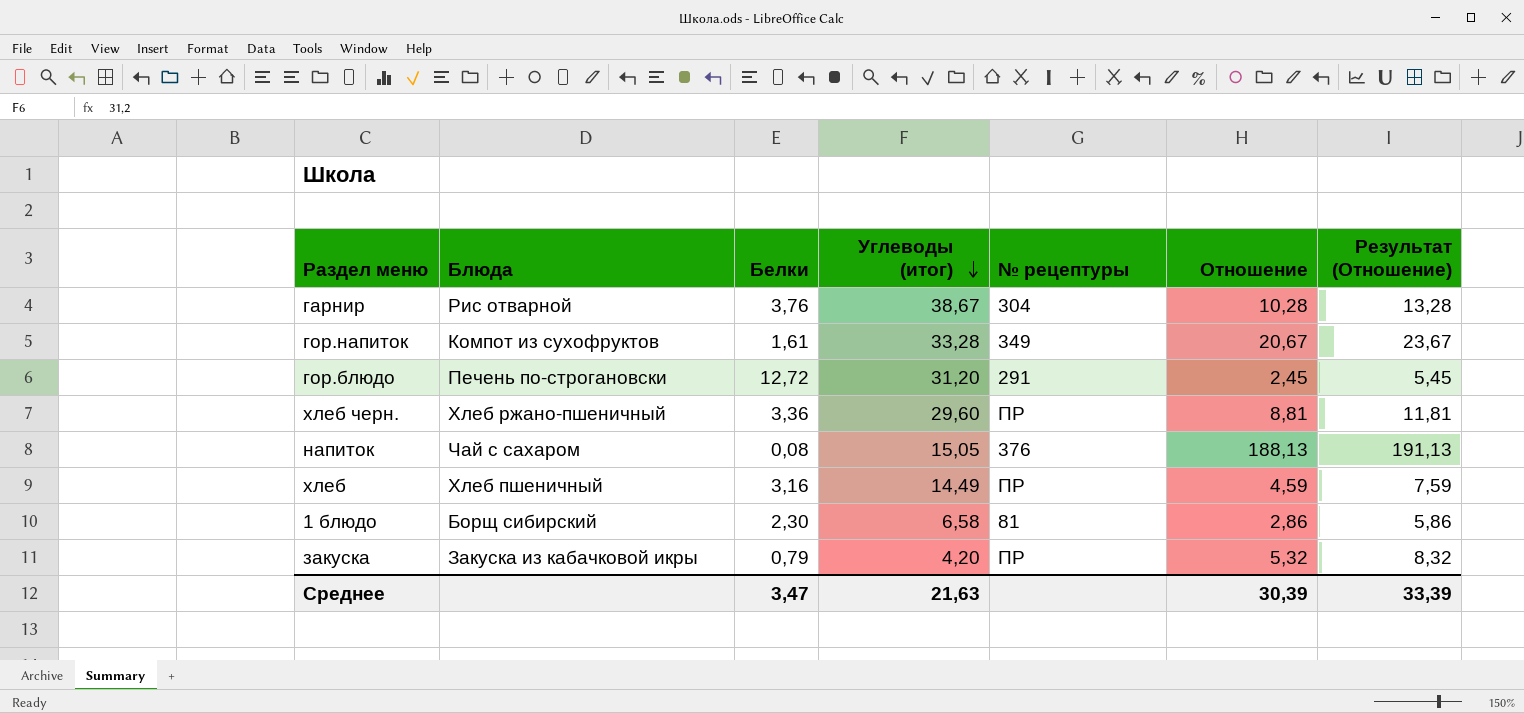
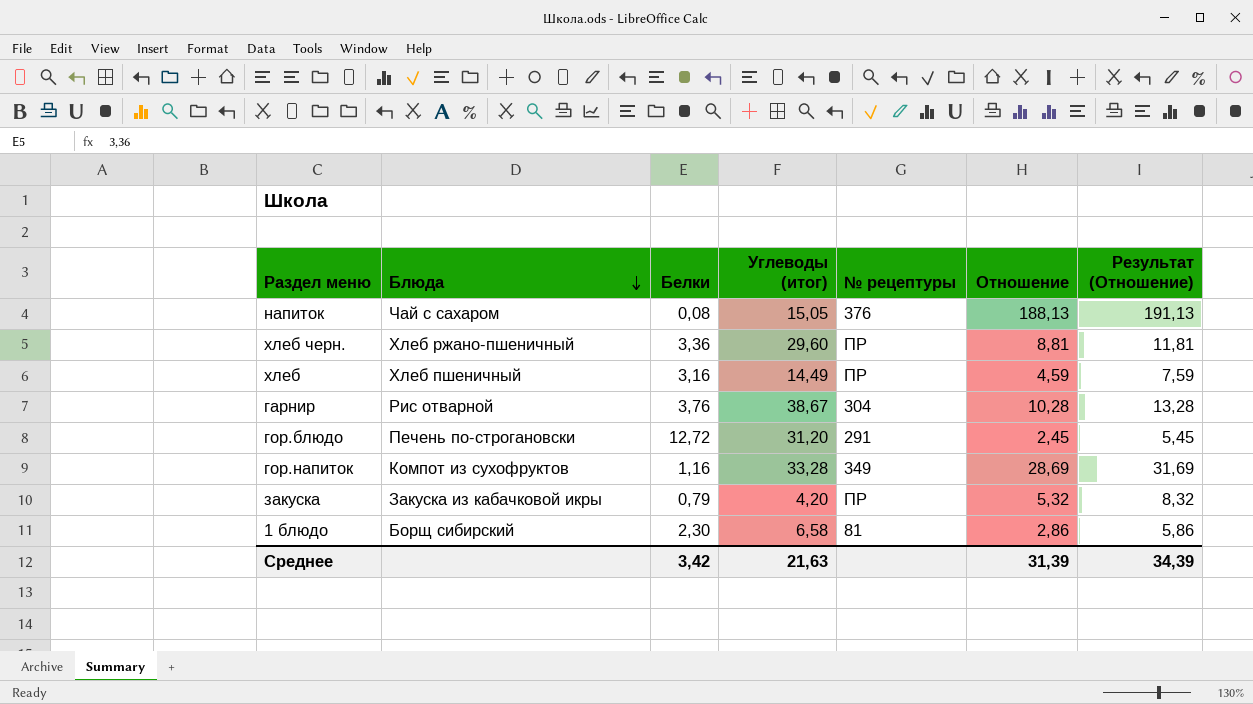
row order: Углеводы (итог) descending -> Блюда descending
гор.напиток | Белки: 1,61 -> 1,16
гор.напиток | Отношение: 20,67 -> 28,69
гор.напиток | Результат (Отношение): 23,67 -> 31,69
Среднее | Белки: 3,47 -> 3,42
Среднее | Отношение: 30,39 -> 31,39
Среднее | Результат (Отношение): 33,39 -> 34,39

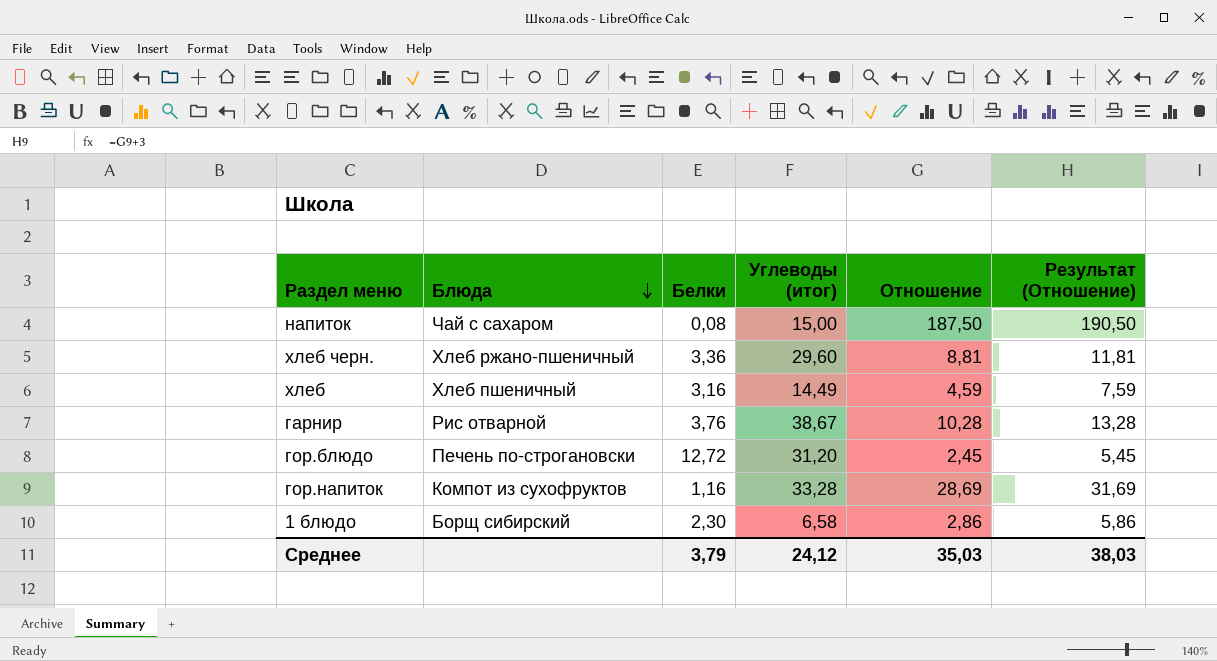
column № рецептуры | position: 5 -> none
row закуска: Закуска из кабачковой икры | 0,79 | 4,20 | ПР | 5,32 | 8,32 -> none
напиток | Углеводы (итог): 15,05 -> 15,00
напиток | Отношение: 188,13 -> 187,50
напиток | Результат (Отношение): 191,13 -> 190,50
Среднее | Белки: 3,42 -> 3,79
Среднее | Углеводы (итог): 21,63 -> 24,12
Среднее | Отношение: 31,39 -> 35,03
Среднее | Результат (Отношение): 34,39 -> 38,03

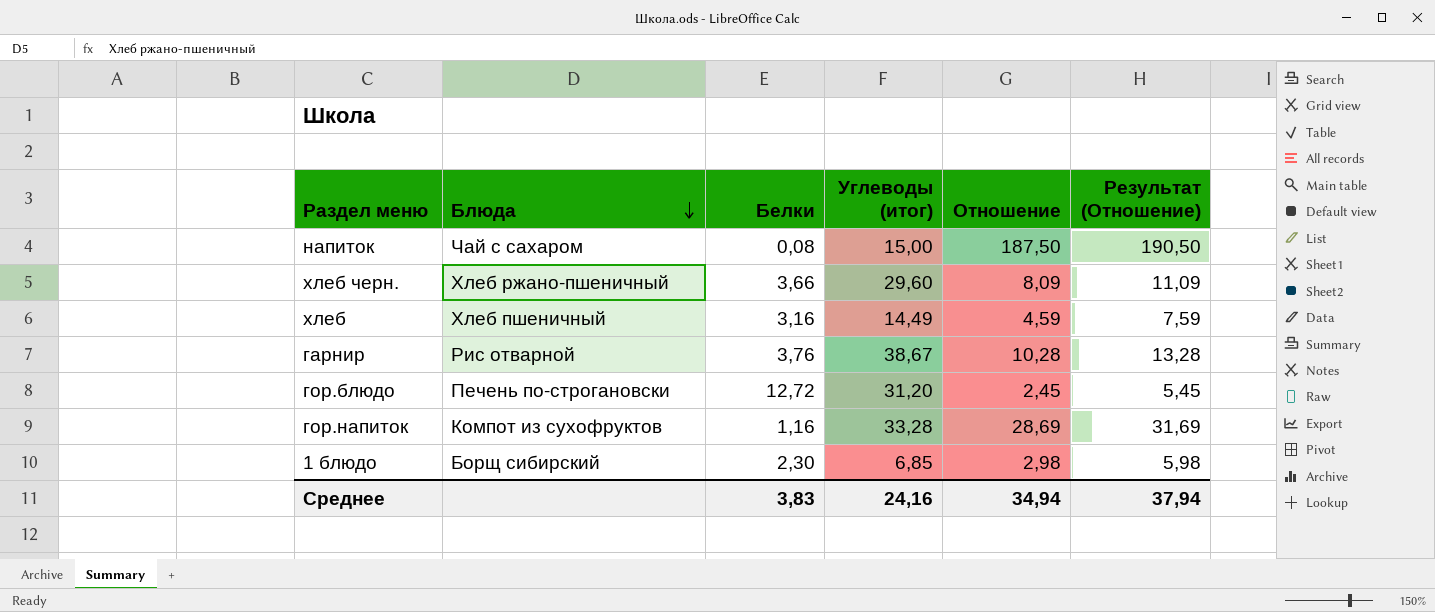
хлеб черн. | Белки: 3,36 -> 3,66
хлеб черн. | Отношение: 8,81 -> 8,09
хлеб черн. | Результат (Отношение): 11,81 -> 11,09
1 блюдо | Углеводы (итог): 6,58 -> 6,85
1 блюдо | Отношение: 2,86 -> 2,98
1 блюдо | Результат (Отношение): 5,86 -> 5,98
Среднее | Белки: 3,79 -> 3,83
Среднее | Углеводы (итог): 24,12 -> 24,16
Среднее | Отношение: 35,03 -> 34,94
Среднее | Результат (Отношение): 38,03 -> 37,94

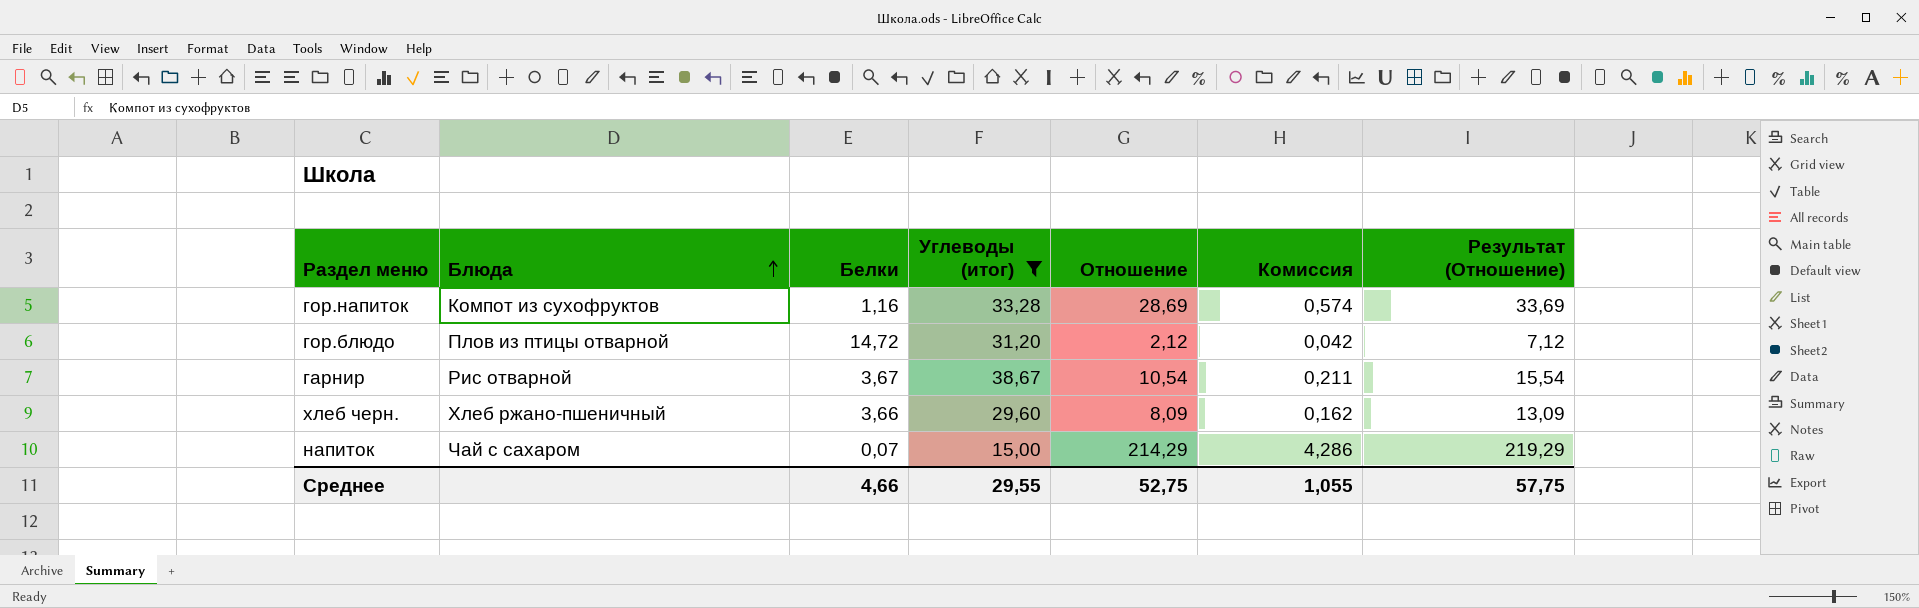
filter: none -> Углеводы (итог) >= 15,00
row order: Блюда descending -> Блюда ascending
column Комиссия | formula: none -> [Отношение] * 0,02
column Результат (Отношение) | formula: [Отношение] + 3 -> [Отношение] + 5
гор.блюдо | Блюда: Печень по-строгановски -> Плов из птицы отварной
гор.блюдо | Белки: 12,72 -> 14,72
гор.блюдо | Отношение: 2,45 -> 2,12
гарнир | Белки: 3,76 -> 3,67
гарнир | Отношение: 10,28 -> 10,54
напиток | Белки: 0,08 -> 0,07
напиток | Отношение: 187,50 -> 214,29
Среднее | Белки: 3,83 -> 4,66
Среднее | Углеводы (итог): 24,16 -> 29,55
Среднее | Отношение: 34,94 -> 52,75
Среднее | Результат (Отношение): 37,94 -> 57,75

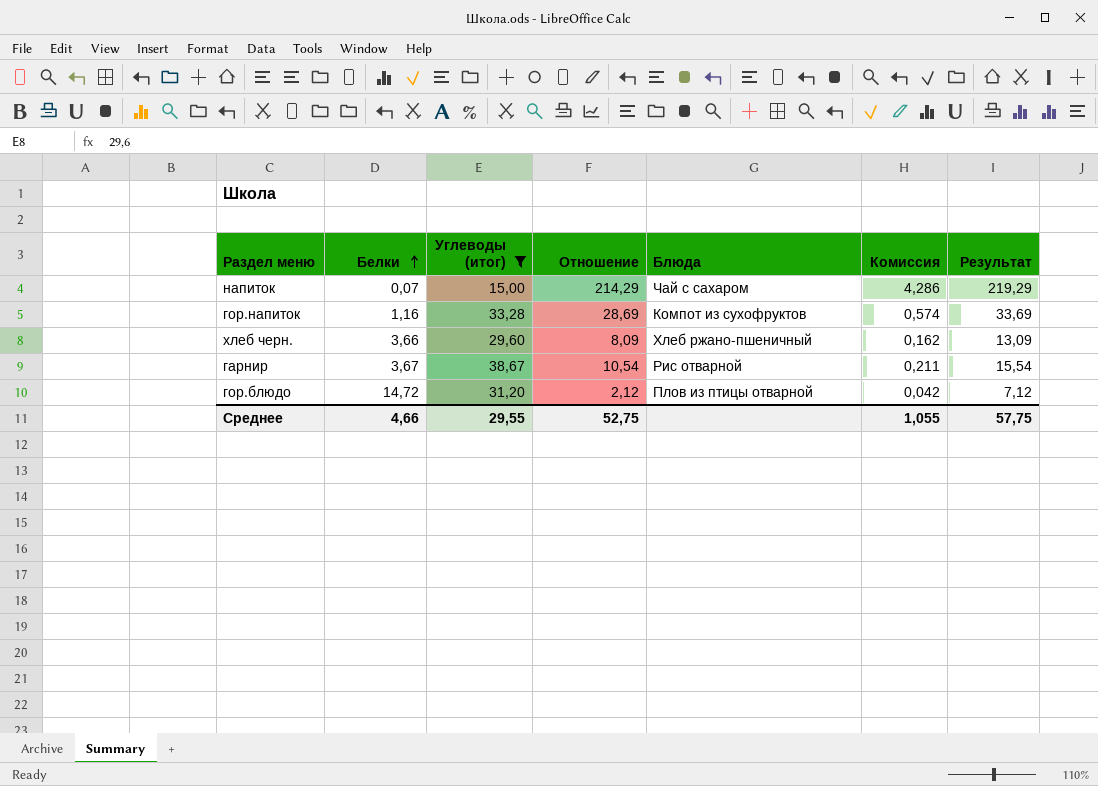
row order: Блюда ascending -> Белки ascending
column Блюда | position: 2 -> 5
column name: Результат (Отношение) -> Результат

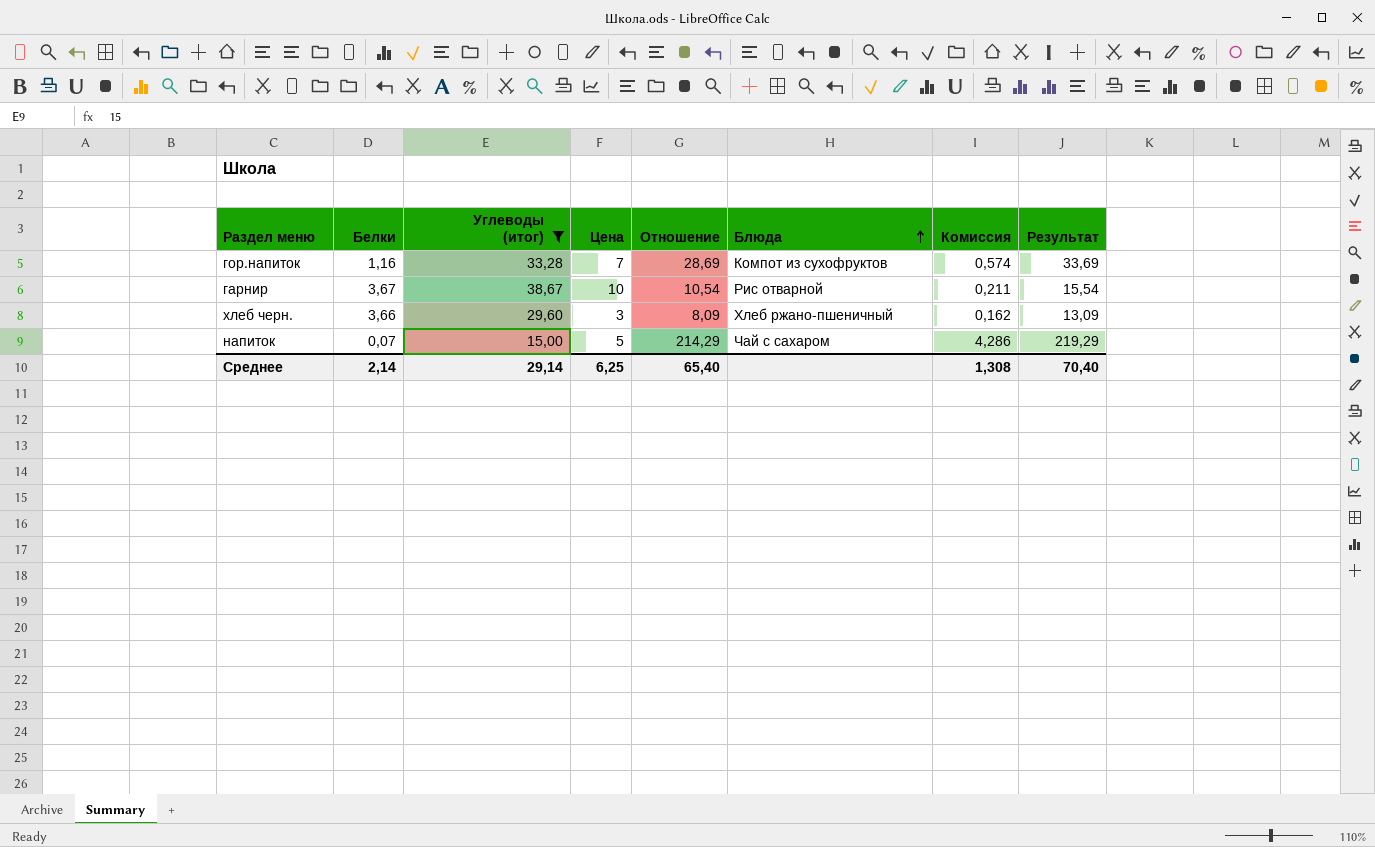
row order: Белки ascending -> Блюда ascending
column Цена | position: none -> 4
row гор.блюдо: 14,72 | 31,20 | 2,12 | Плов из птицы отварной | 0,042 | 7,12 -> none
Среднее | Белки: 4,66 -> 2,14
Среднее | Углеводы (итог): 29,55 -> 29,14
Среднее | Отношение: 52,75 -> 65,40
Среднее | Комиссия: 1,055 -> 1,308
Среднее | Результат: 57,75 -> 70,40

